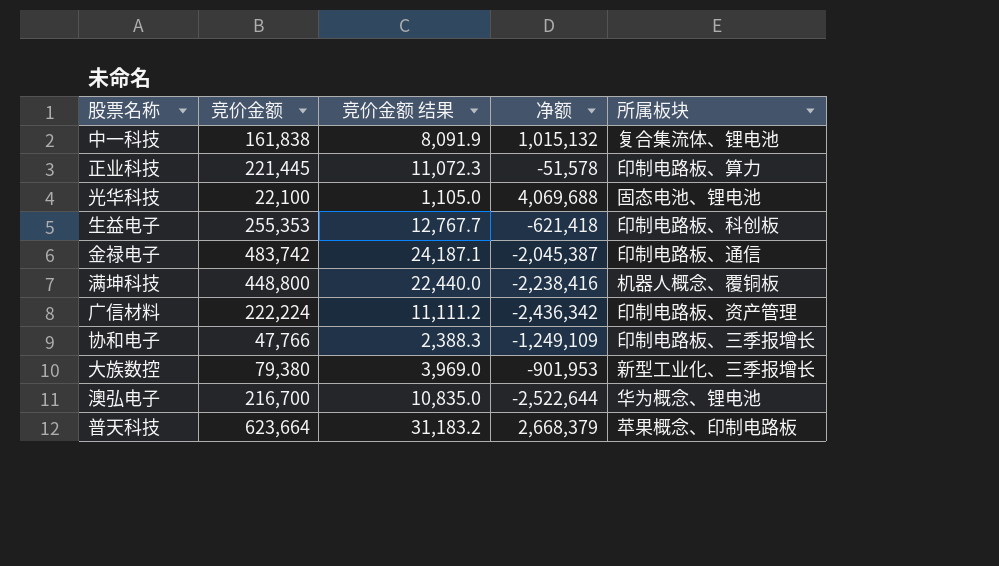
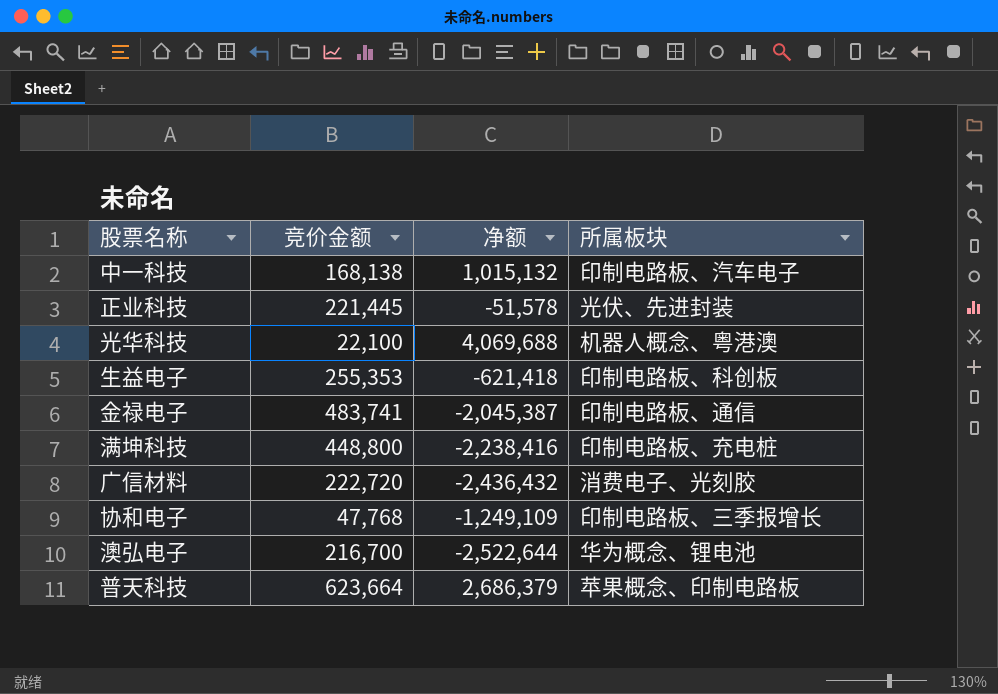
column 竞价金额 结果 | formula: [竞价金额] * 0.05 -> none
row 大族数控: 79,380 | 3,969.0 | -901,953 | 新型工业化、三季报增长 -> none
中一科技 | 竞价金额: 161,838 -> 168,138
中一科技 | 所属板块: 复合集流体、锂电池 -> 印制电路板、汽车电子
正业科技 | 所属板块: 印制电路板、算力 -> 光伏、先进封装
光华科技 | 所属板块: 固态电池、锂电池 -> 机器人概念、粤港澳
金禄电子 | 竞价金额: 483,742 -> 483,741
满坤科技 | 所属板块: 机器人概念、覆铜板 -> 印制电路板、充电桩
广信材料 | 竞价金额: 222,224 -> 222,720
广信材料 | 净额: -2,436,342 -> -2,436,432
广信材料 | 所属板块: 印制电路板、资产管理 -> 消费电子、光刻胶
协和电子 | 竞价金额: 47,766 -> 47,768
普天科技 | 净额: 2,668,379 -> 2,686,379

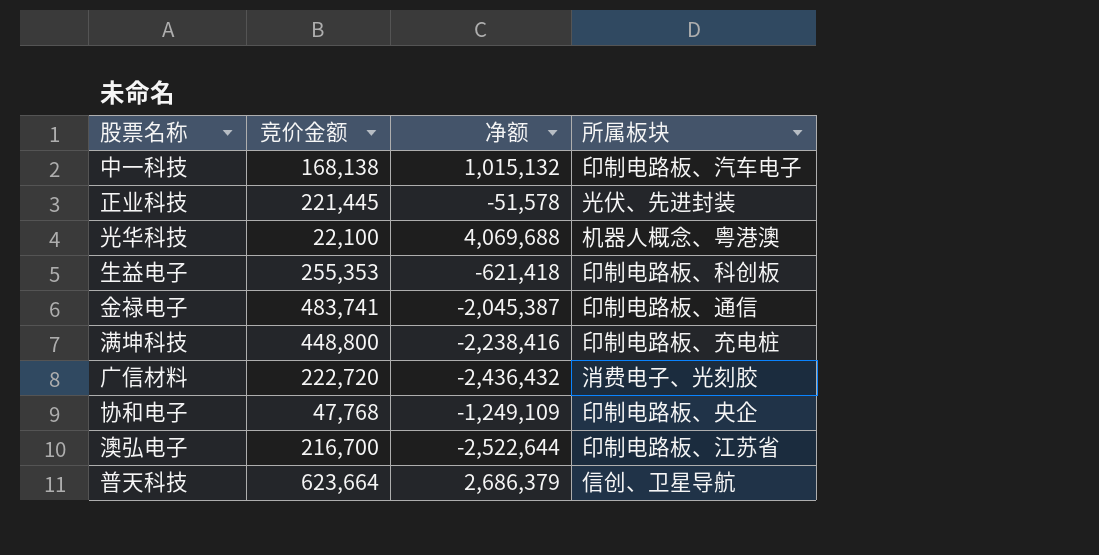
协和电子 | 所属板块: 印制电路板、三季报增长 -> 印制电路板、央企
澳弘电子 | 所属板块: 华为概念、锂电池 -> 印制电路板、江苏省
普天科技 | 所属板块: 苹果概念、印制电路板 -> 信创、卫星导航

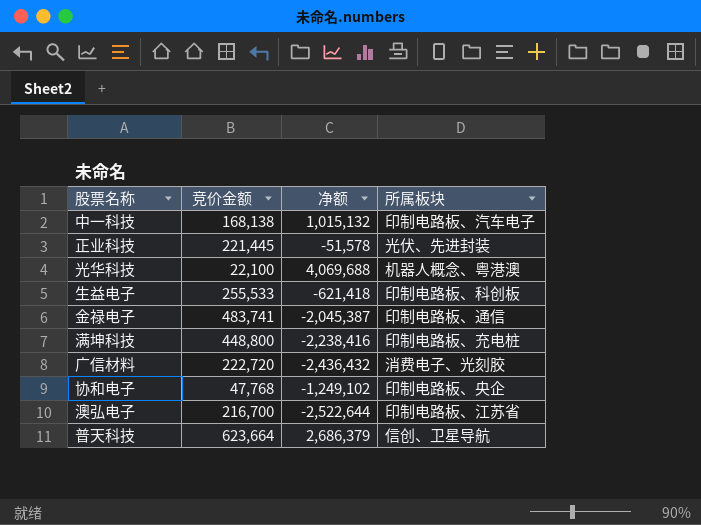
生益电子 | 竞价金额: 255,353 -> 255,533
协和电子 | 净额: -1,249,109 -> -1,249,102

